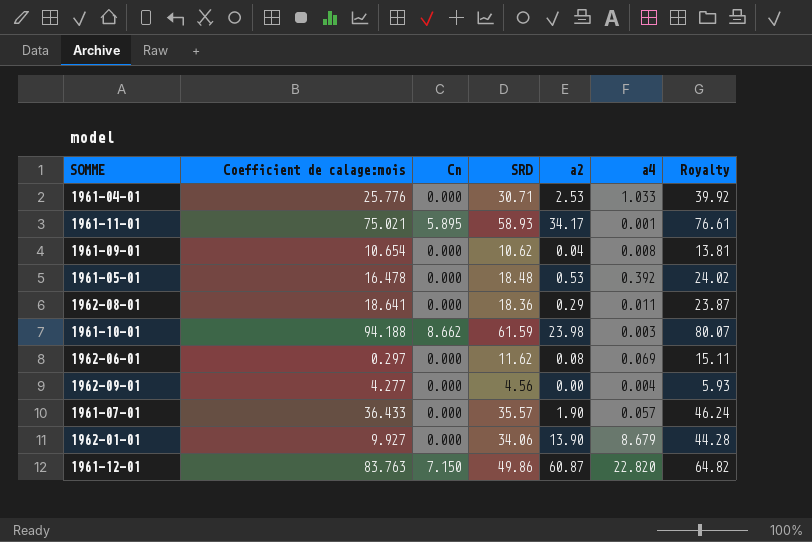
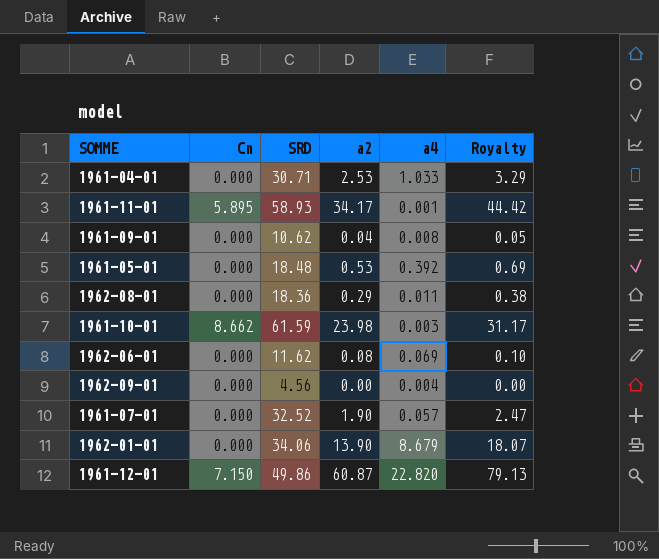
column Coefficient de calage:mois | position: 2 -> none
column Royalty | formula: [SRD] * 1.3 -> [a2] * 1.3
1961-07-01 | SRD: 35.57 -> 32.52

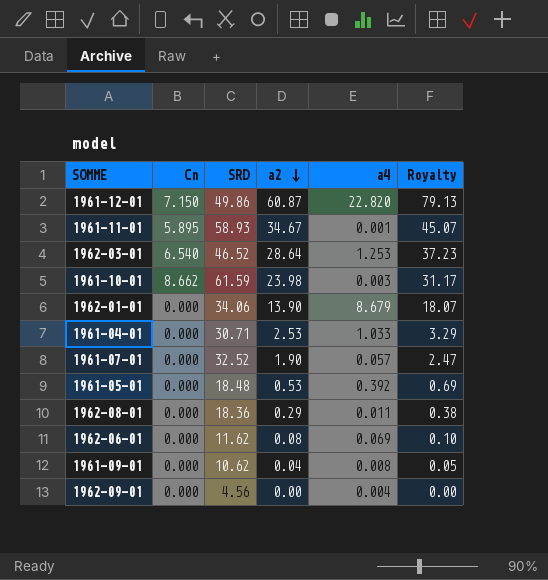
row order: none -> a2 descending
1961-11-01 | a2: 34.17 -> 34.67
1961-11-01 | Royalty: 44.42 -> 45.07
row 1962-03-01: none -> 6.540 | 46.52 | 28.64 | 1.253 | 37.23

